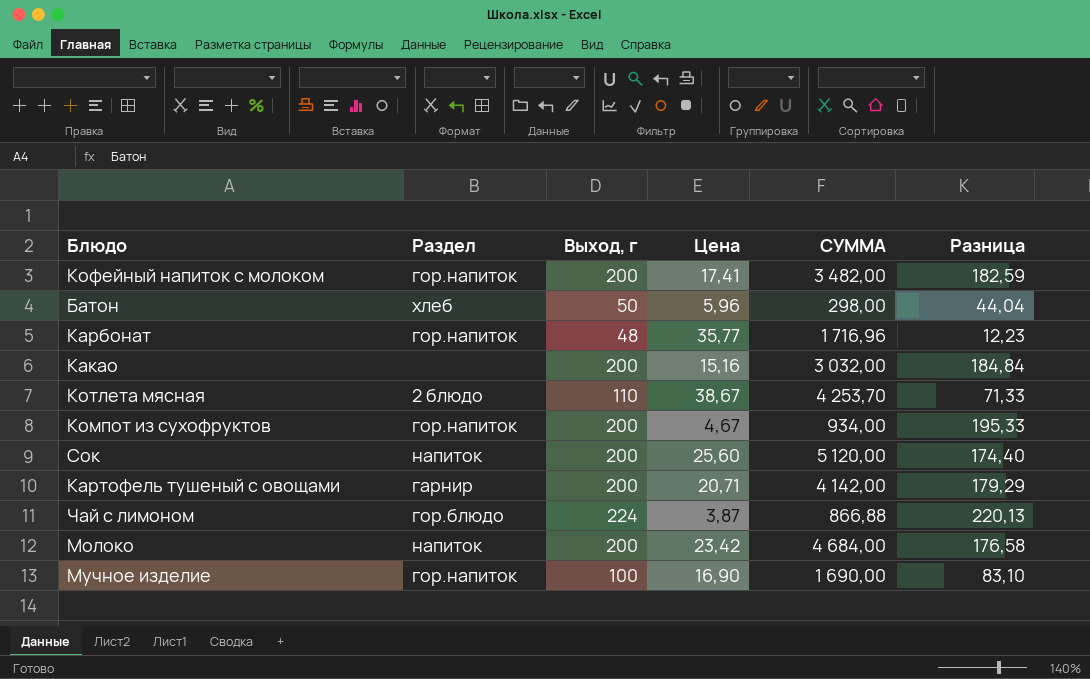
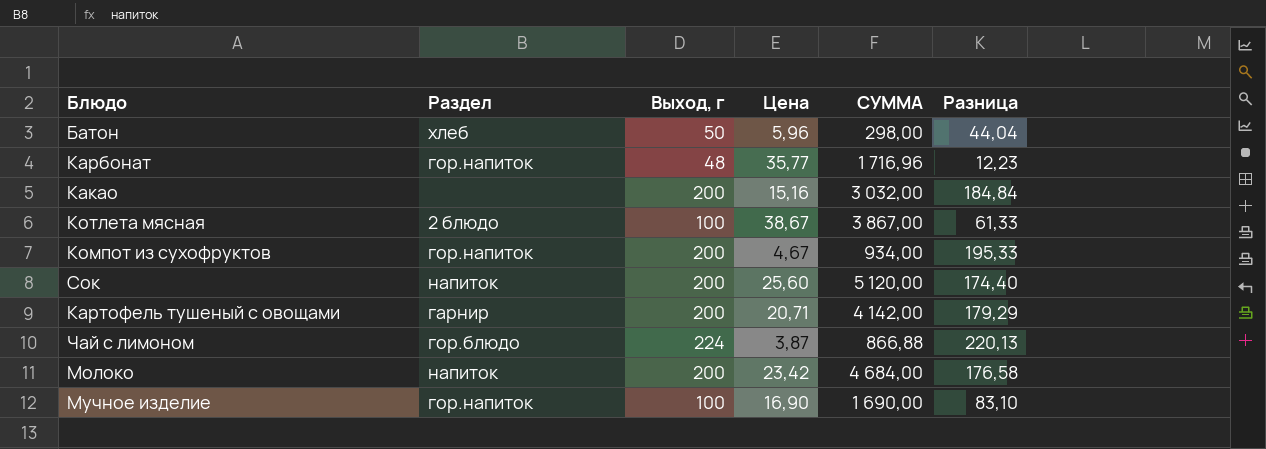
row Кофейный напиток с молоком: гор.напиток | 200 | 17,41 | 3 482,00 | 182,59 -> none
Котлета мясная | Выход, г: 110 -> 100
Котлета мясная | СУММА: 4 253,70 -> 3 867,00
Котлета мясная | Разница: 71,33 -> 61,33

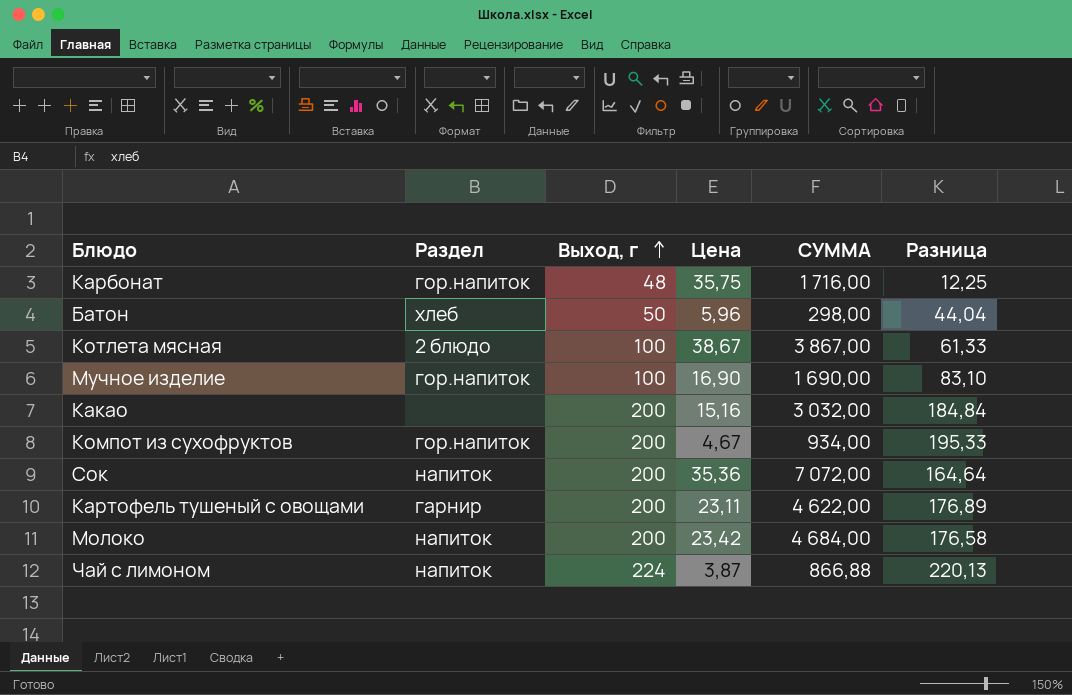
row order: none -> Выход, г ascending
Карбонат | Цена: 35,77 -> 35,75
Карбонат | СУММА: 1 716,96 -> 1 716,00
Карбонат | Разница: 12,23 -> 12,25
Сок | Цена: 25,60 -> 35,36
Сок | СУММА: 5 120,00 -> 7 072,00
Сок | Разница: 174,40 -> 164,64
Картофель тушеный с овощами | Цена: 20,71 -> 23,11
Картофель тушеный с овощами | СУММА: 4 142,00 -> 4 622,00
Картофель тушеный с овощами | Разница: 179,29 -> 176,89
Чай с лимоном | Раздел: гор.блюдо -> напиток

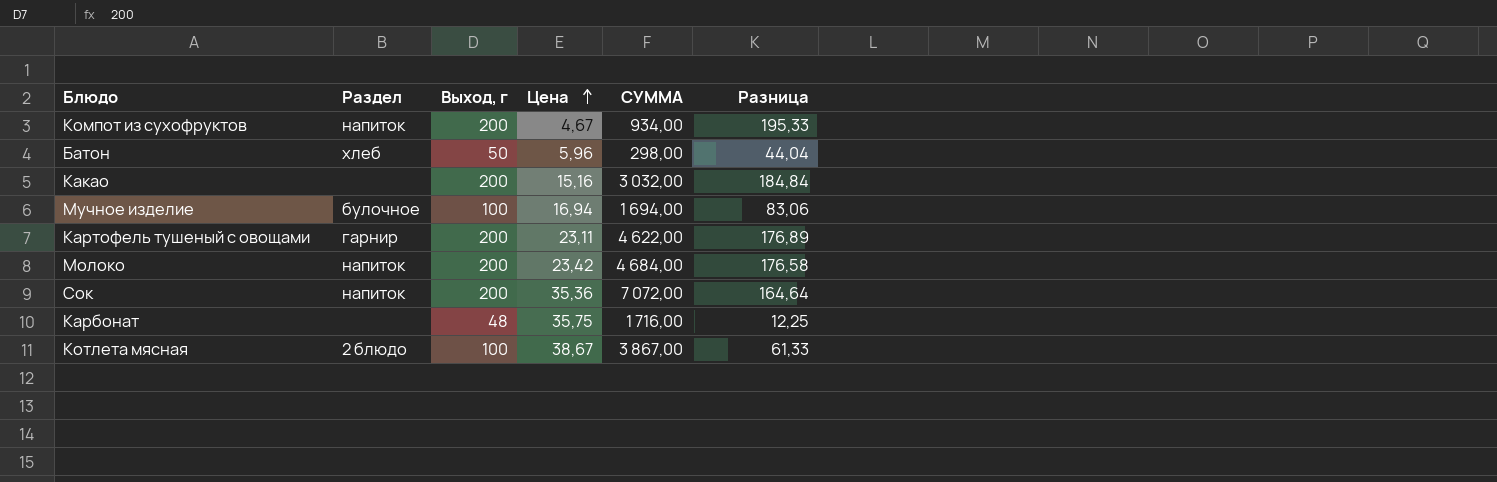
row order: Выход, г ascending -> Цена ascending
row Чай с лимоном: напиток | 224 | 3,87 | 866,88 | 220,13 -> none
Компот из сухофруктов | Раздел: гор.напиток -> напиток
Мучное изделие | Раздел: гор.напиток -> булочное
Мучное изделие | Цена: 16,90 -> 16,94
Мучное изделие | СУММА: 1 690,00 -> 1 694,00
Мучное изделие | Разница: 83,10 -> 83,06
Карбонат | Раздел: гор.напиток -> none

